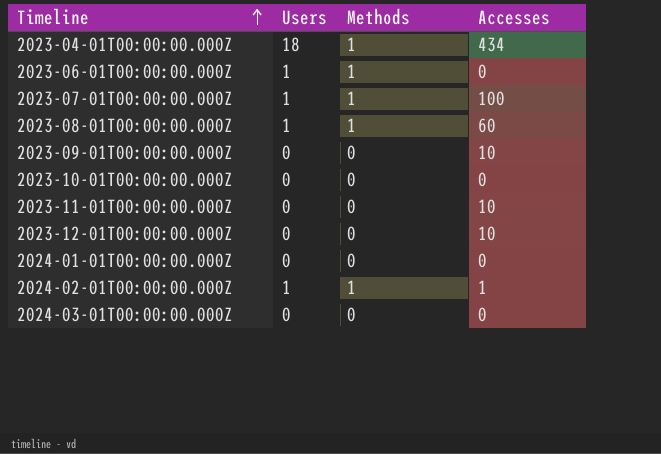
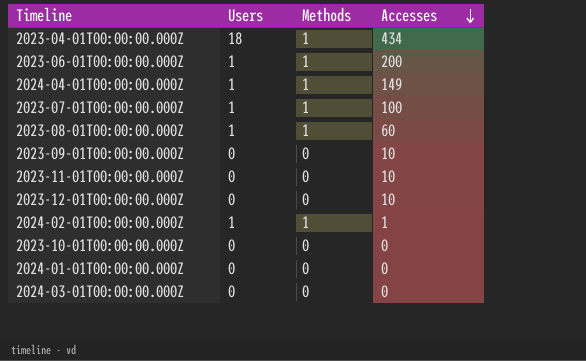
row order: Timeline ascending -> Accesses descending
2023-06-01T00:00:00.000Z | Accesses: 0 -> 200
row 2024-04-01T00:00:00.000Z: none -> 1 | 1 | 149

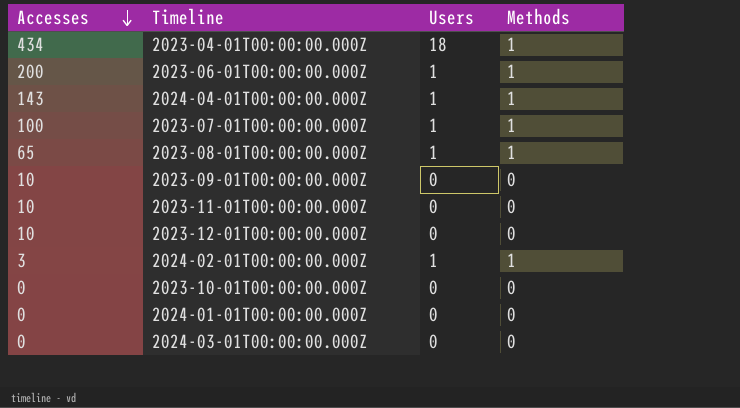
column Accesses | position: 4 -> 1
2024-04-01T00:00:00.000Z | Accesses: 149 -> 143
2023-08-01T00:00:00.000Z | Accesses: 60 -> 65
2024-02-01T00:00:00.000Z | Accesses: 1 -> 3

